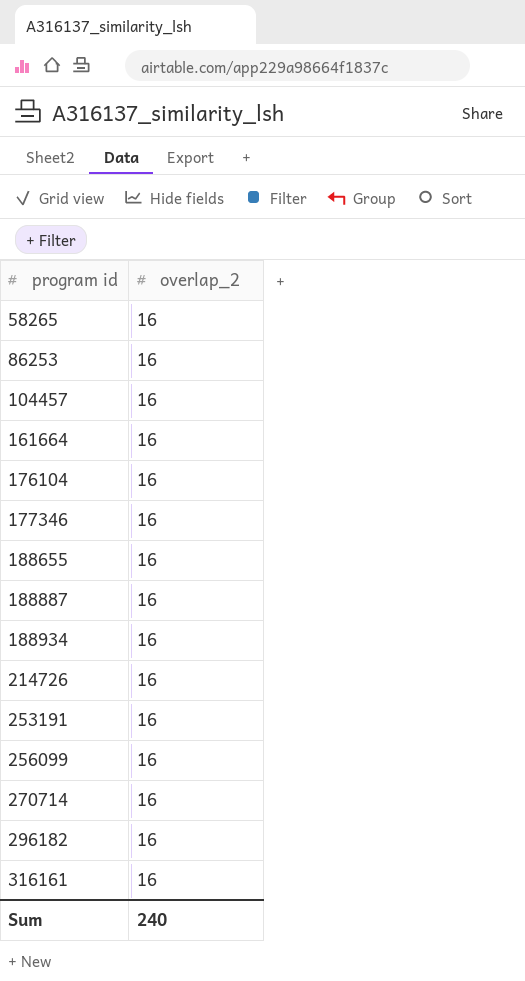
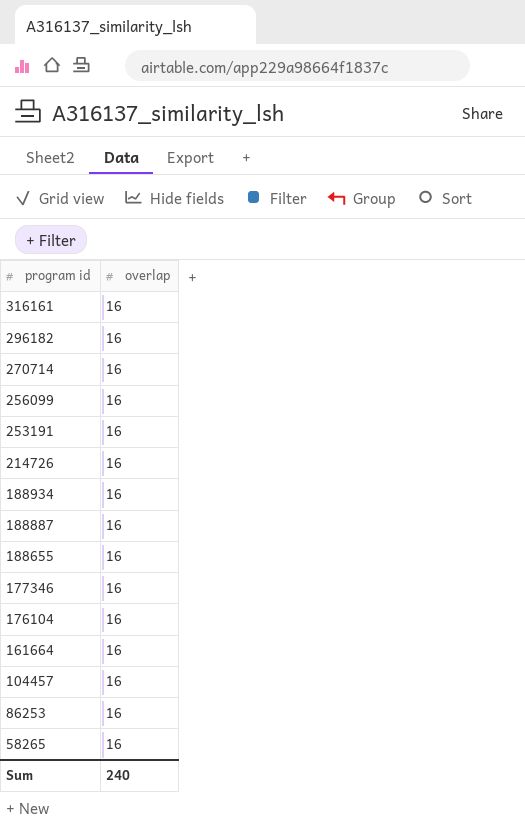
row order: program id ascending -> program id descending
column name: overlap_2 -> overlap

